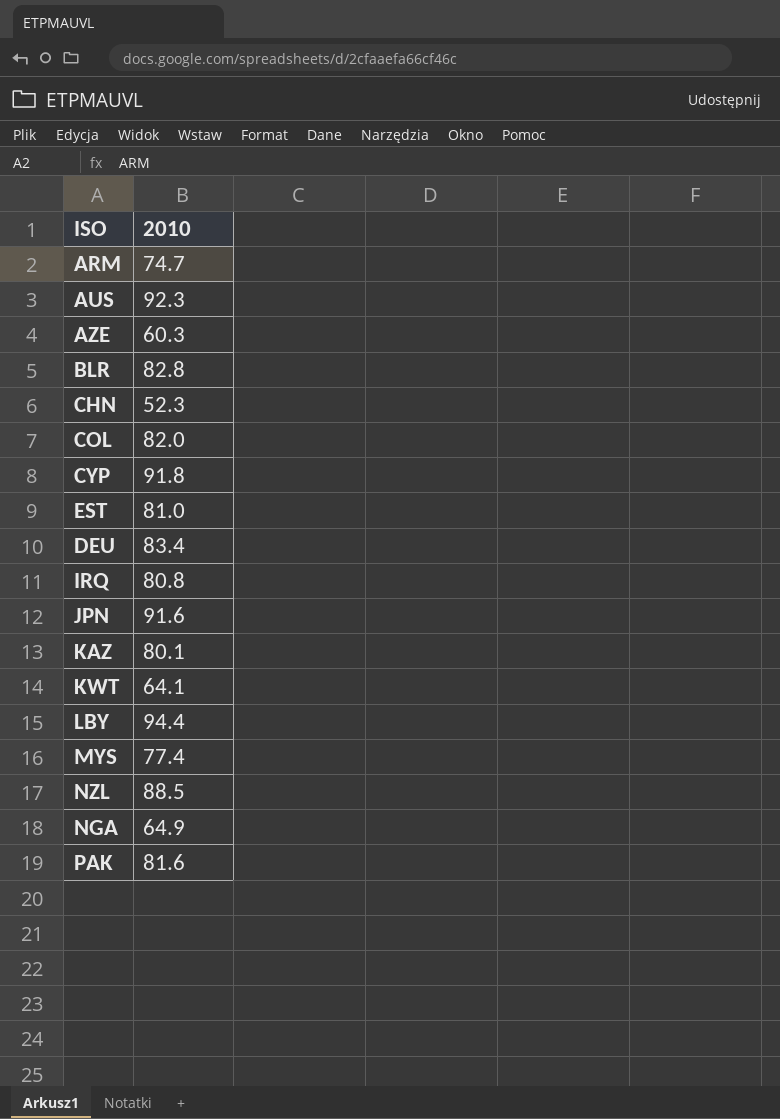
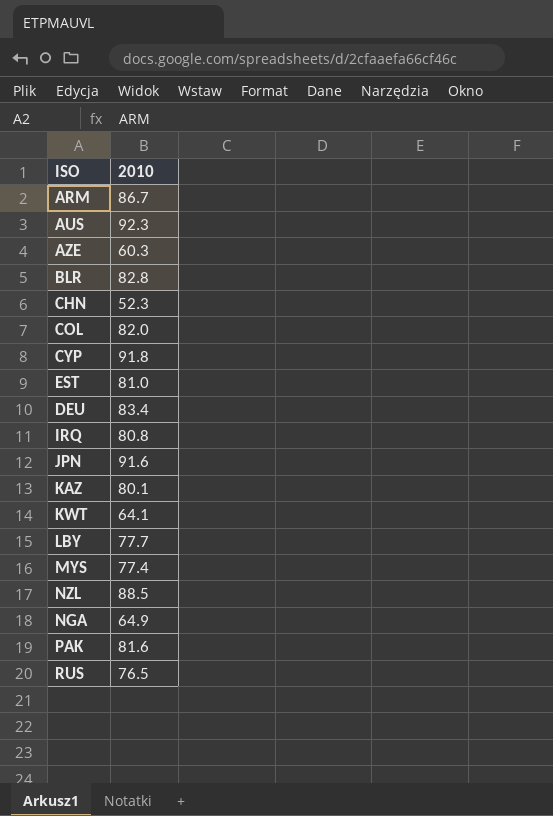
ARM | 2010: 74.7 -> 86.7
LBY | 2010: 94.4 -> 77.7
row RUS: none -> 76.5

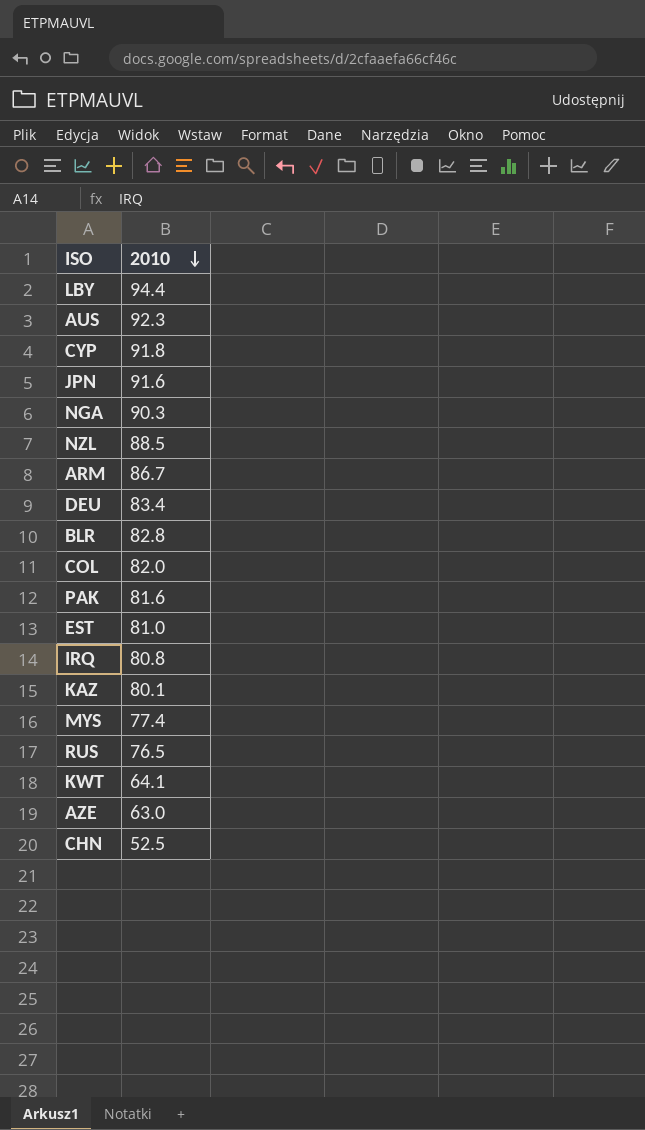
row order: none -> 2010 descending
LBY | 2010: 77.7 -> 94.4
NGA | 2010: 64.9 -> 90.3
AZE | 2010: 60.3 -> 63.0
CHN | 2010: 52.3 -> 52.5

